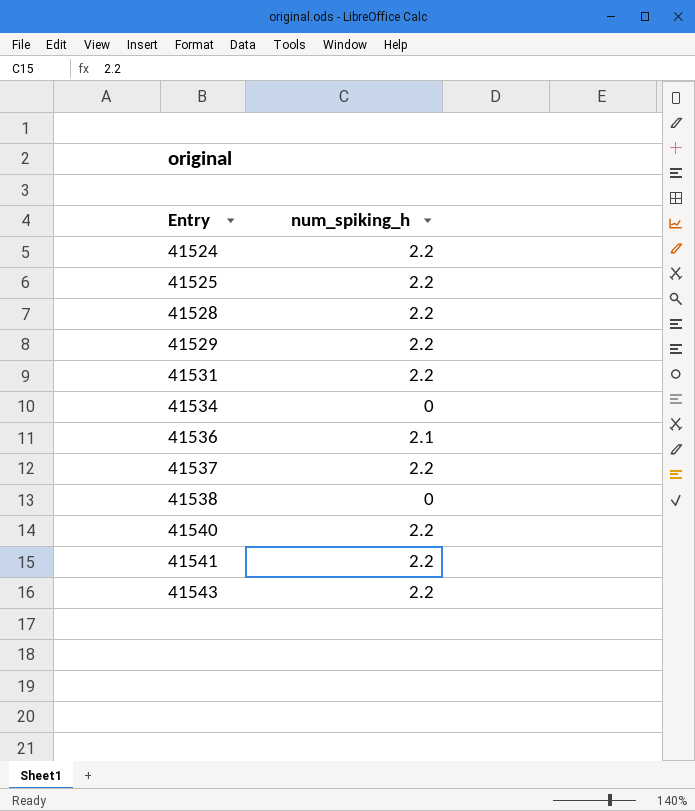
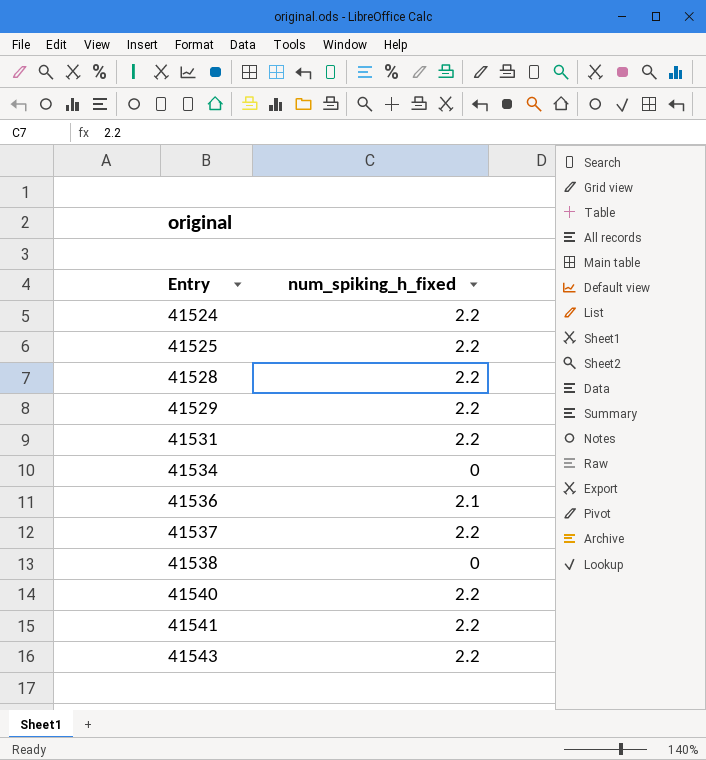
column name: num_spiking_h -> num_spiking_h_fixed

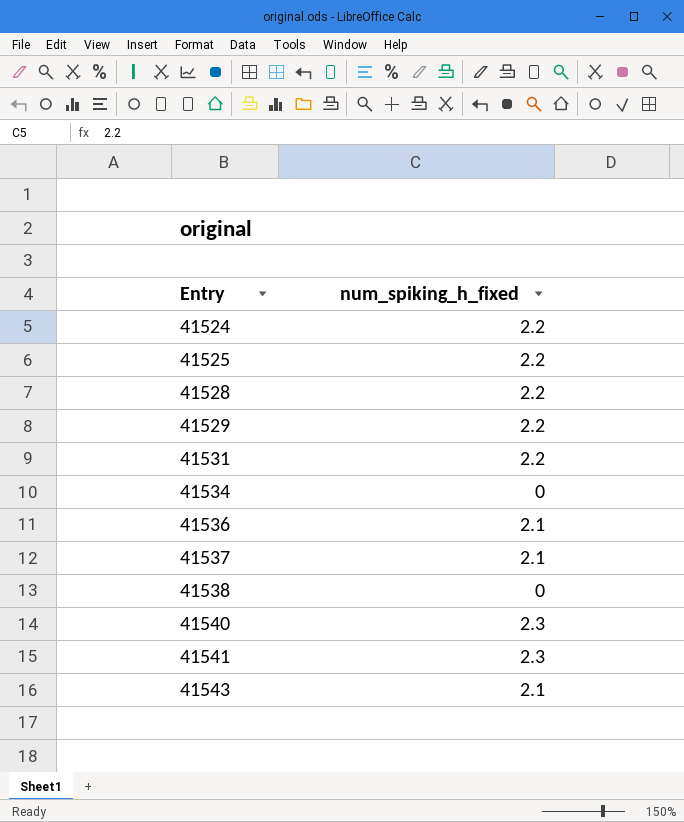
41537 | num_spiking_h_fixed: 2.2 -> 2.1
41540 | num_spiking_h_fixed: 2.2 -> 2.3
41541 | num_spiking_h_fixed: 2.2 -> 2.3
41543 | num_spiking_h_fixed: 2.2 -> 2.1

